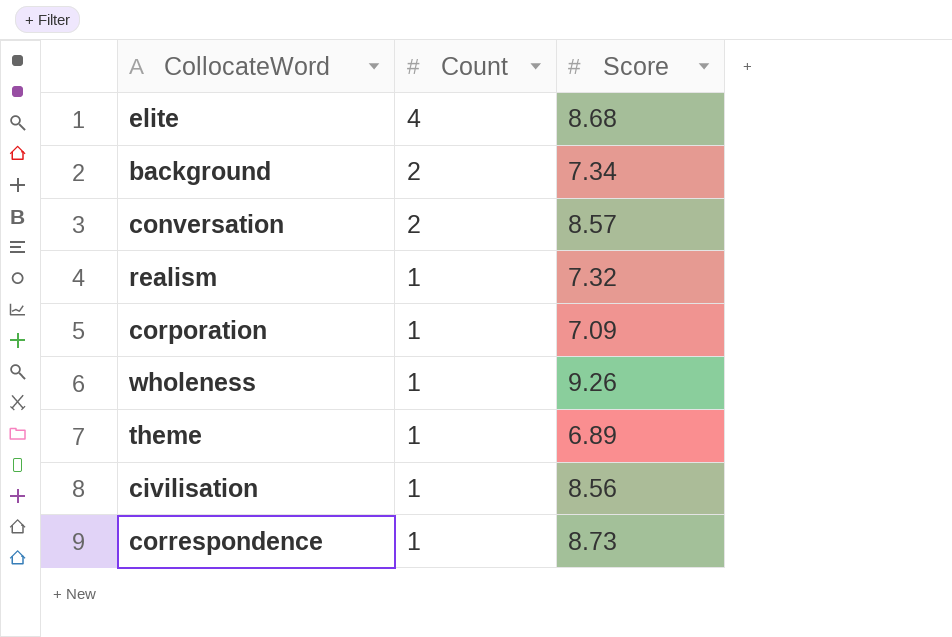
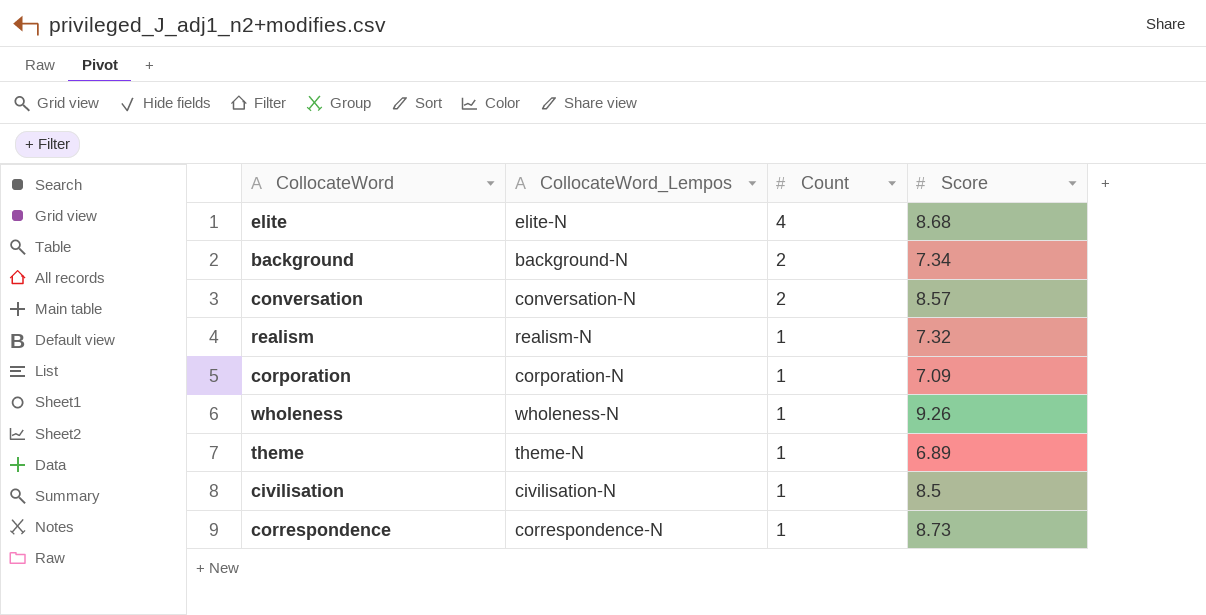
column CollocateWord_Lempos | position: none -> 2
civilisation | Score: 8.56 -> 8.5

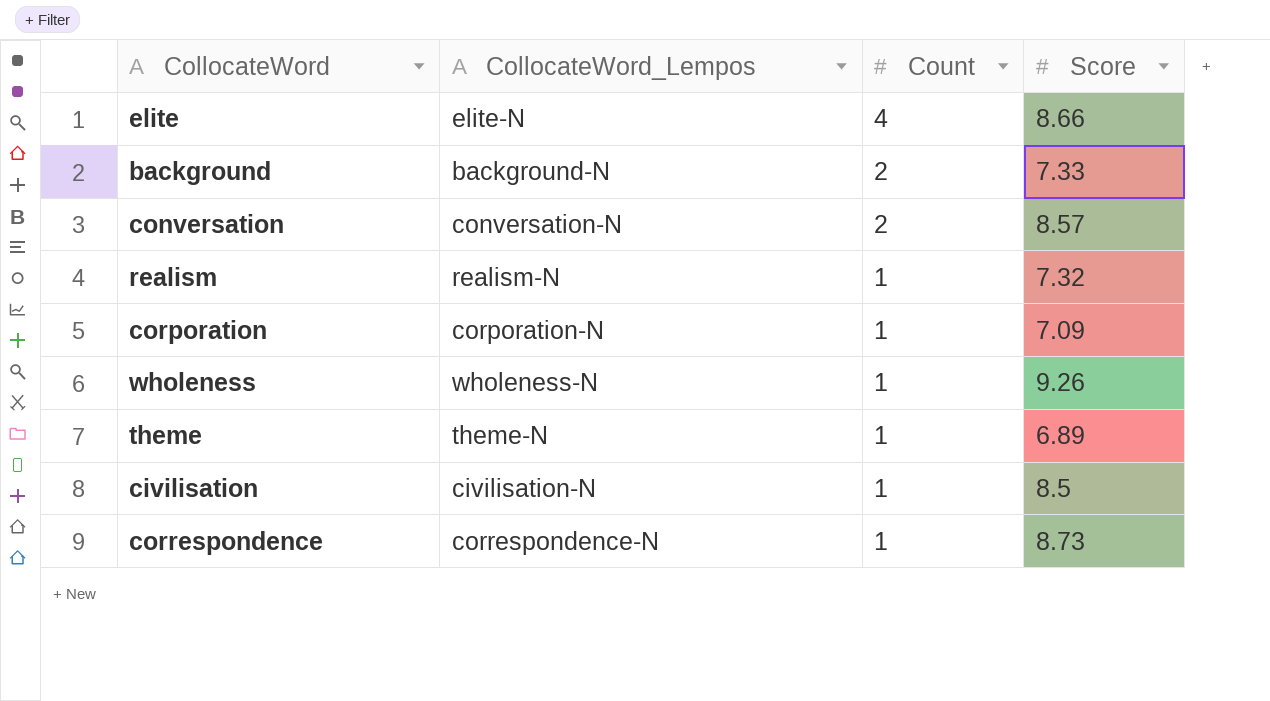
elite | Score: 8.68 -> 8.66
background | Score: 7.34 -> 7.33

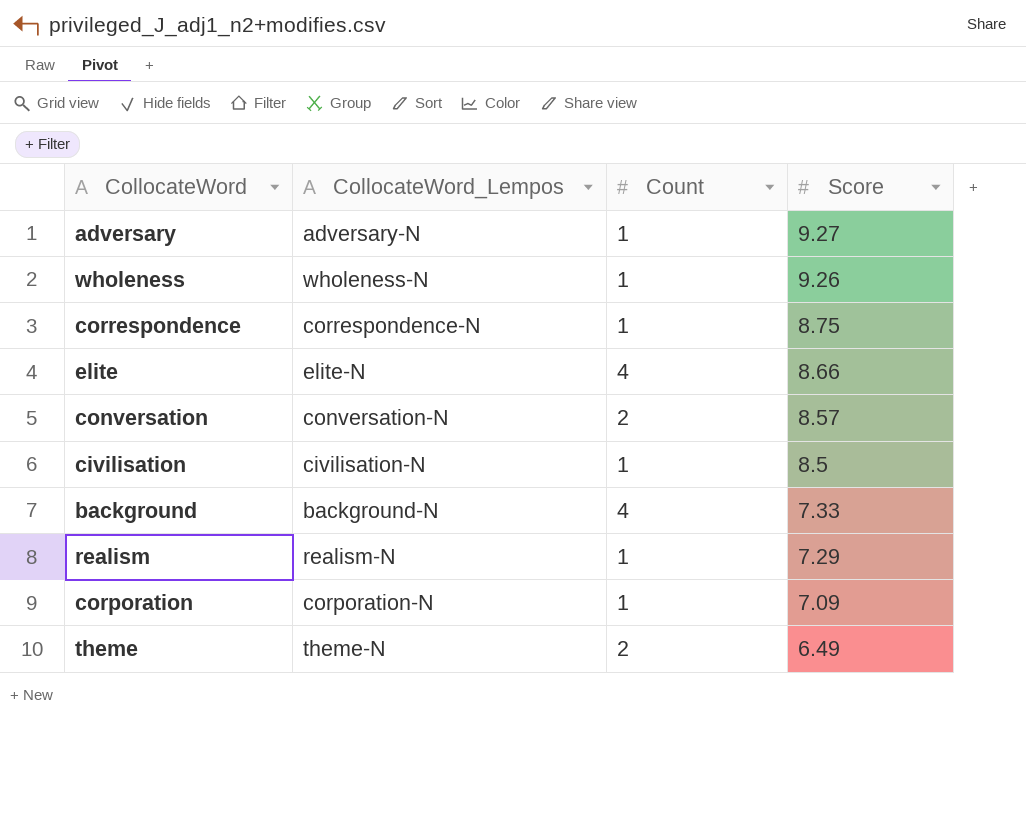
row order: Count descending -> Score descending
row adversary: none -> adversary-N | 1 | 9.27
correspondence | Score: 8.73 -> 8.75
background | Count: 2 -> 4
realism | Score: 7.32 -> 7.29
theme | Count: 1 -> 2
theme | Score: 6.89 -> 6.49

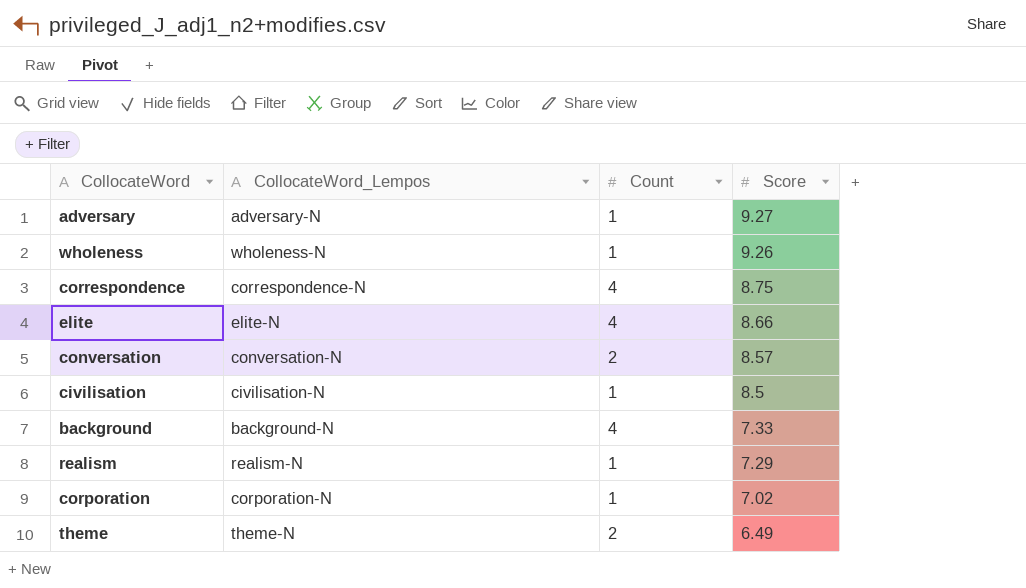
correspondence | Count: 1 -> 4
corporation | Score: 7.09 -> 7.02

